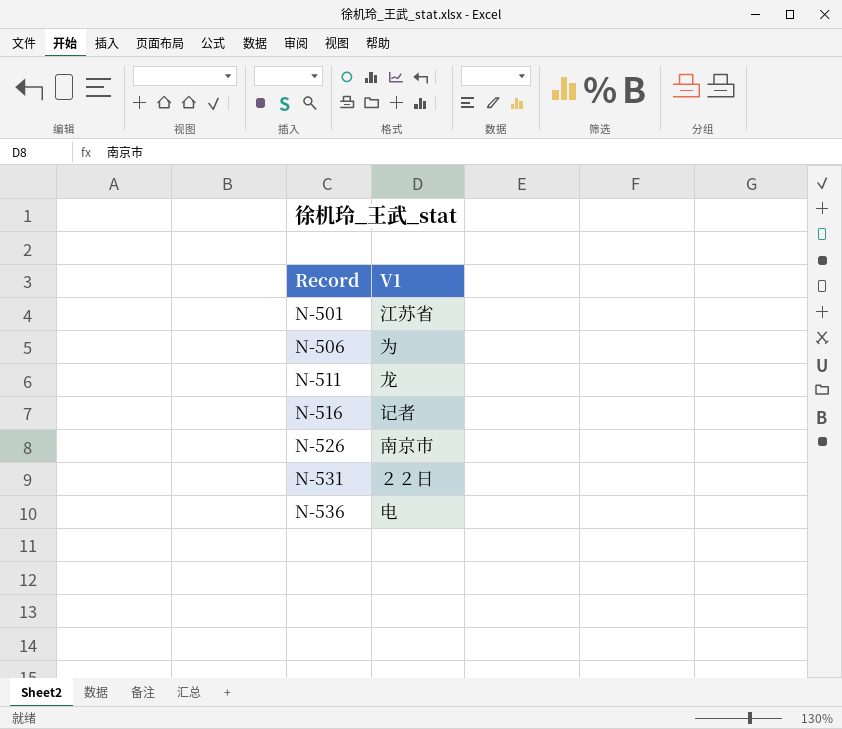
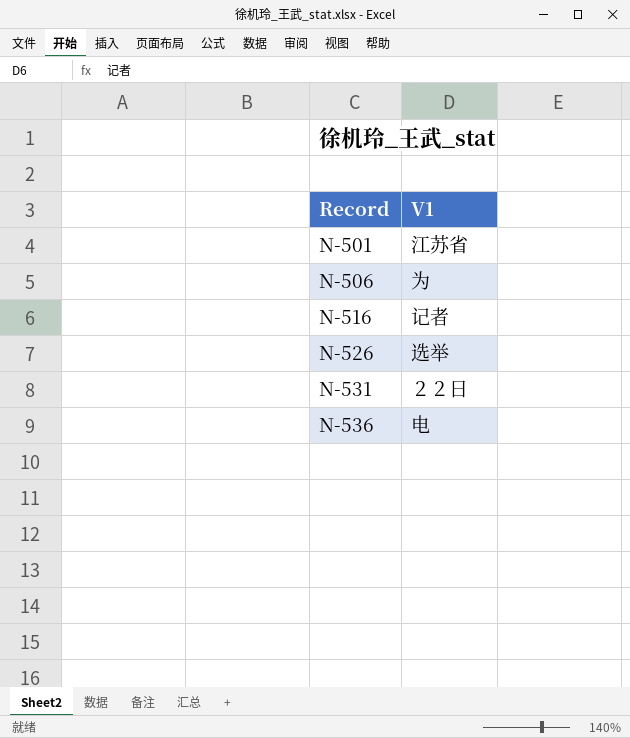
row N-511: 龙 -> none
N-526 | V1: 南京市 -> 选举

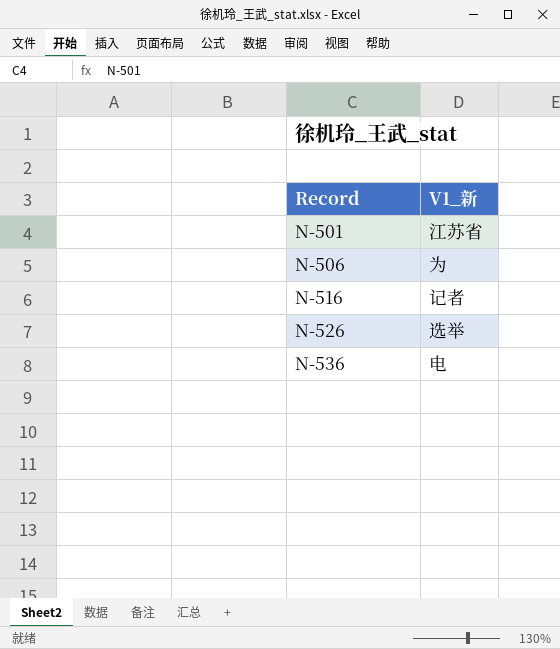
column name: V1 -> V1_新
row N-531: ２２日 -> none

